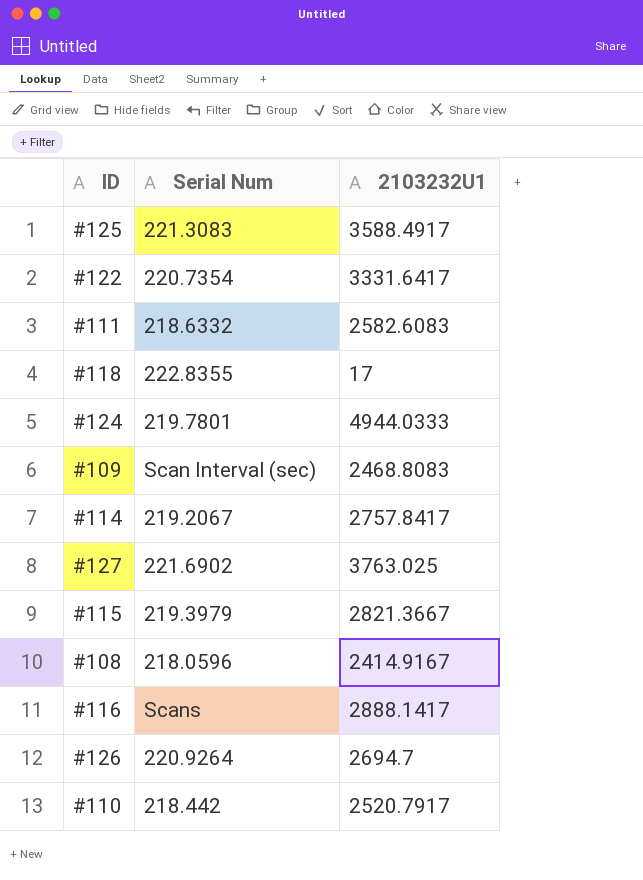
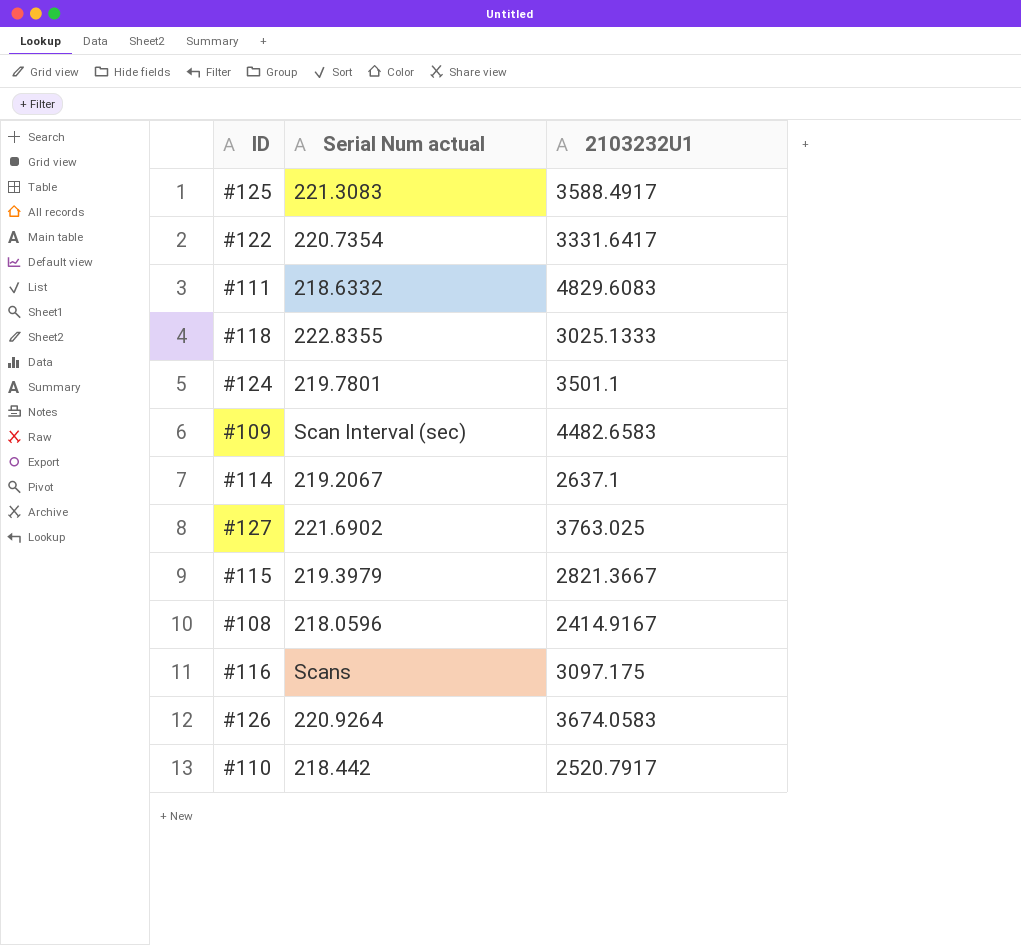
column name: Serial Num -> Serial Num actual
#111 | 2103232U1: 2582.6083 -> 4829.6083
#118 | 2103232U1: 17 -> 3025.1333
#124 | 2103232U1: 4944.0333 -> 3501.1
#109 | 2103232U1: 2468.8083 -> 4482.6583
#114 | 2103232U1: 2757.8417 -> 2637.1
#116 | 2103232U1: 2888.1417 -> 3097.175
#126 | 2103232U1: 2694.7 -> 3674.0583

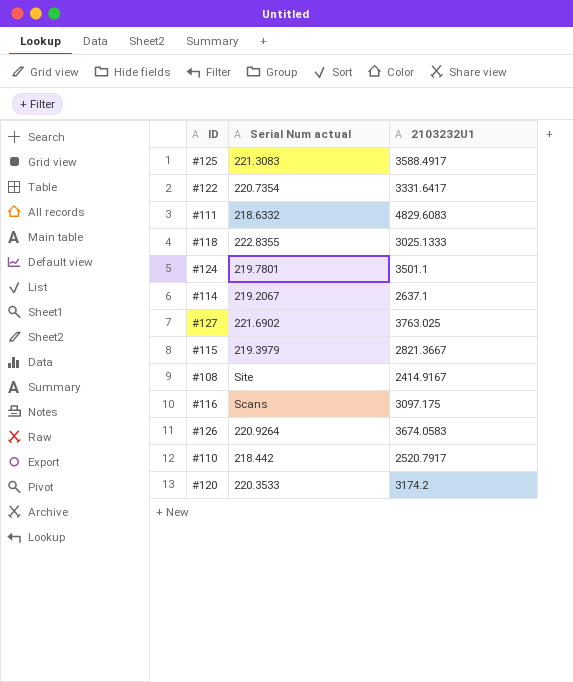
row #109: Scan Interval (sec) | 4482.6583 -> none
#108 | Serial Num actual: 218.0596 -> Site
row #120: none -> 220.3533 | 3174.2

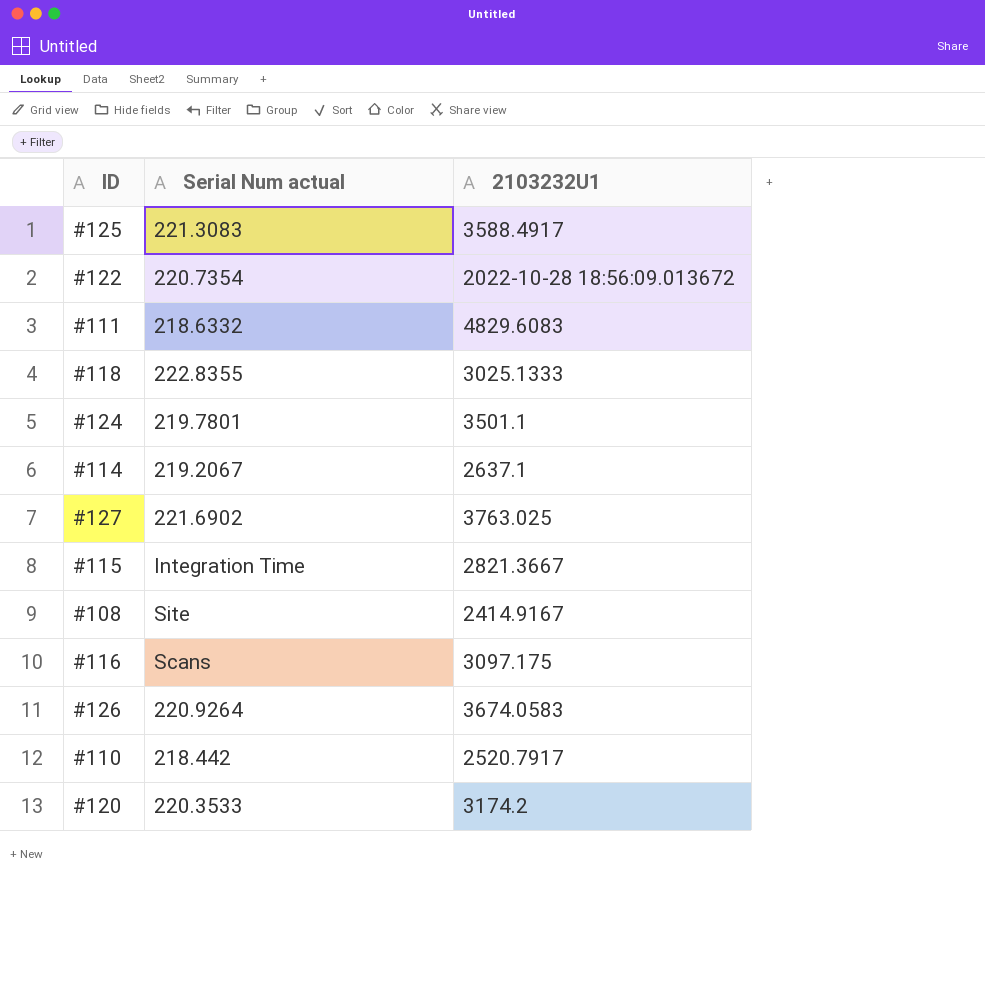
#122 | 2103232U1: 3331.6417 -> 2022-10-28 18:56:09.013672
#115 | Serial Num actual: 219.3979 -> Integration Time

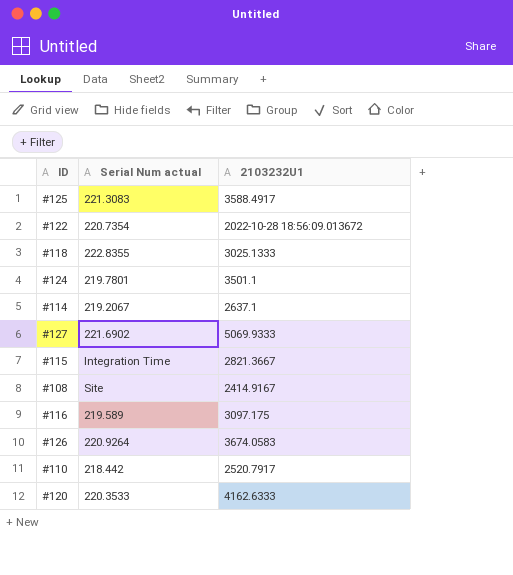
row #111: 218.6332 | 4829.6083 -> none
#127 | 2103232U1: 3763.025 -> 5069.9333
#116 | Serial Num actual: Scans -> 219.589
#120 | 2103232U1: 3174.2 -> 4162.6333

